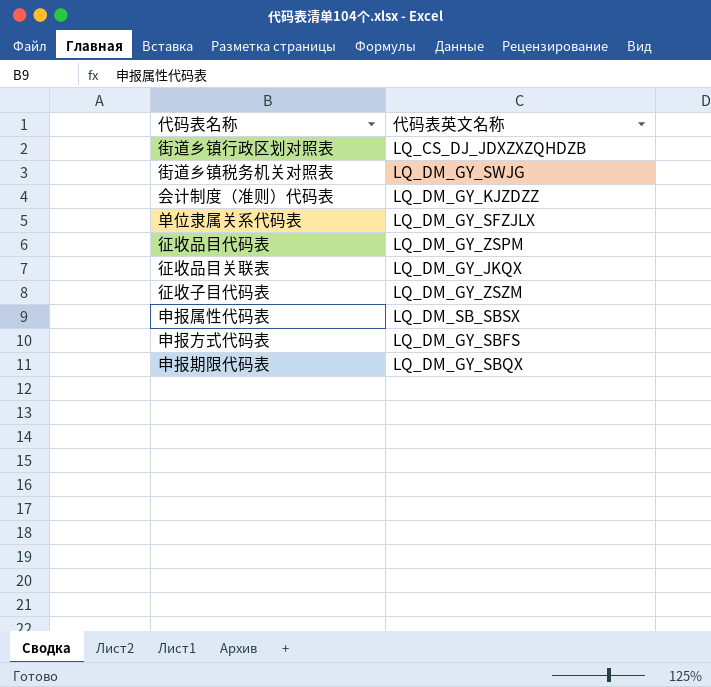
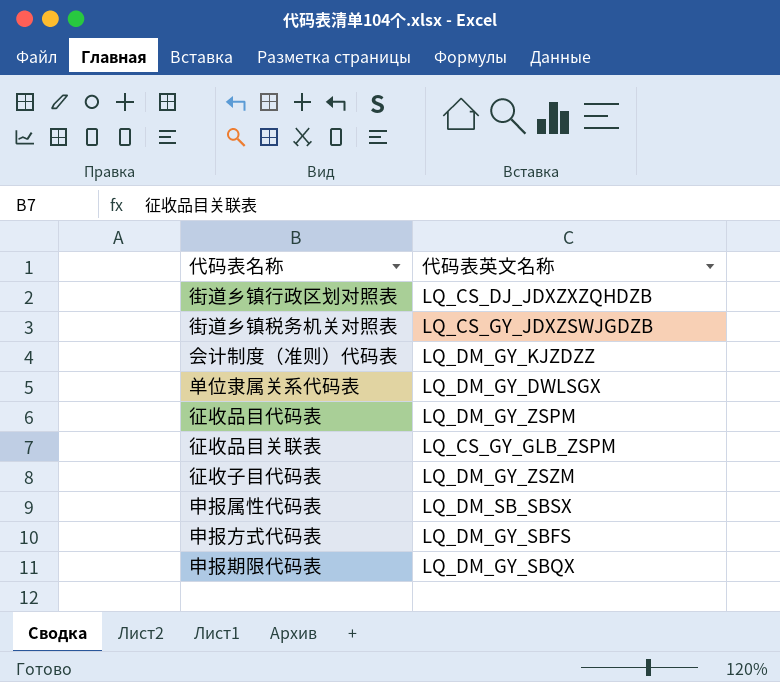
街道乡镇税务机关对照表 | 代码表英文名称: LQ_DM_GY_SWJG -> LQ_CS_GY_JDXZSWJGDZB
单位隶属关系代码表 | 代码表英文名称: LQ_DM_GY_SFZJLX -> LQ_DM_GY_DWLSGX
征收品目关联表 | 代码表英文名称: LQ_DM_GY_JKQX -> LQ_CS_GY_GLB_ZSPM

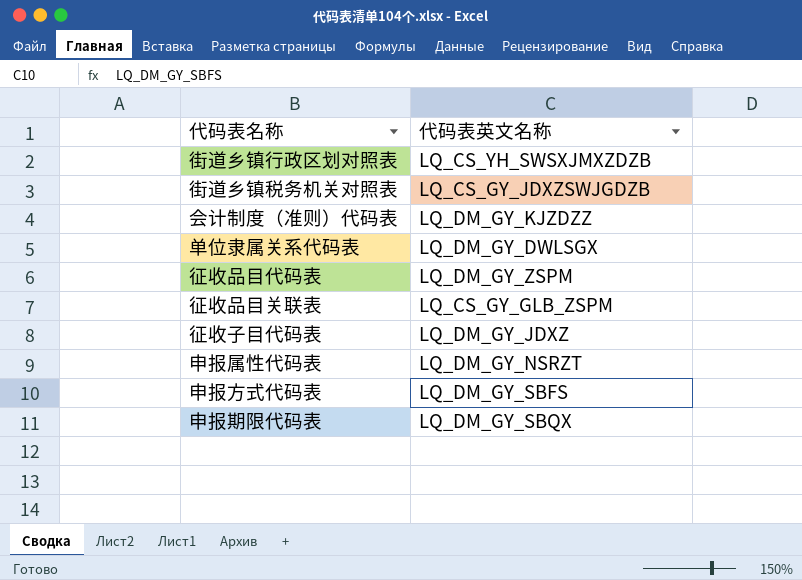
街道乡镇行政区划对照表 | 代码表英文名称: LQ_CS_DJ_JDXZXZQHDZB -> LQ_CS_YH_SWSXJMXZDZB
征收子目代码表 | 代码表英文名称: LQ_DM_GY_ZSZM -> LQ_DM_GY_JDXZ
申报属性代码表 | 代码表英文名称: LQ_DM_SB_SBSX -> LQ_DM_GY_NSRZT

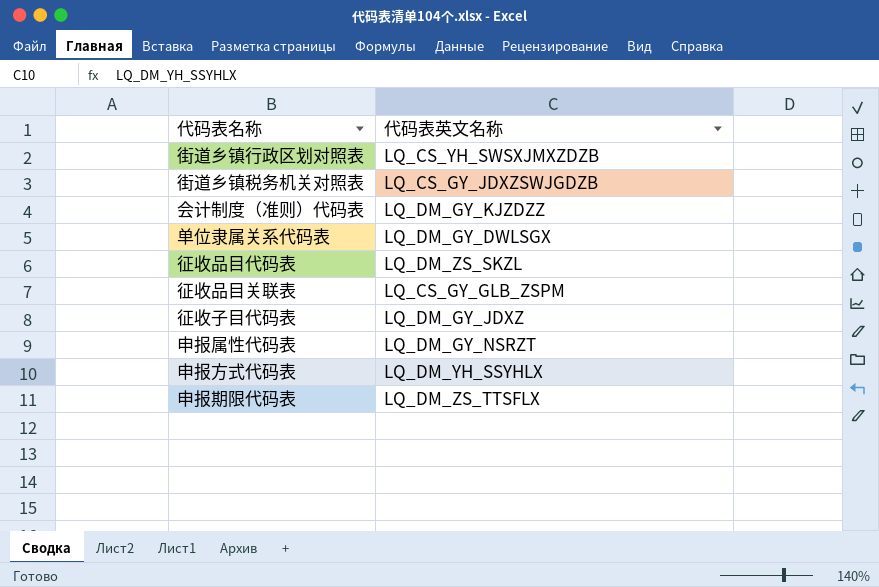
征收品目代码表 | 代码表英文名称: LQ_DM_GY_ZSPM -> LQ_DM_ZS_SKZL
申报方式代码表 | 代码表英文名称: LQ_DM_GY_SBFS -> LQ_DM_YH_SSYHLX
申报期限代码表 | 代码表英文名称: LQ_DM_GY_SBQX -> LQ_DM_ZS_TTSFLX

